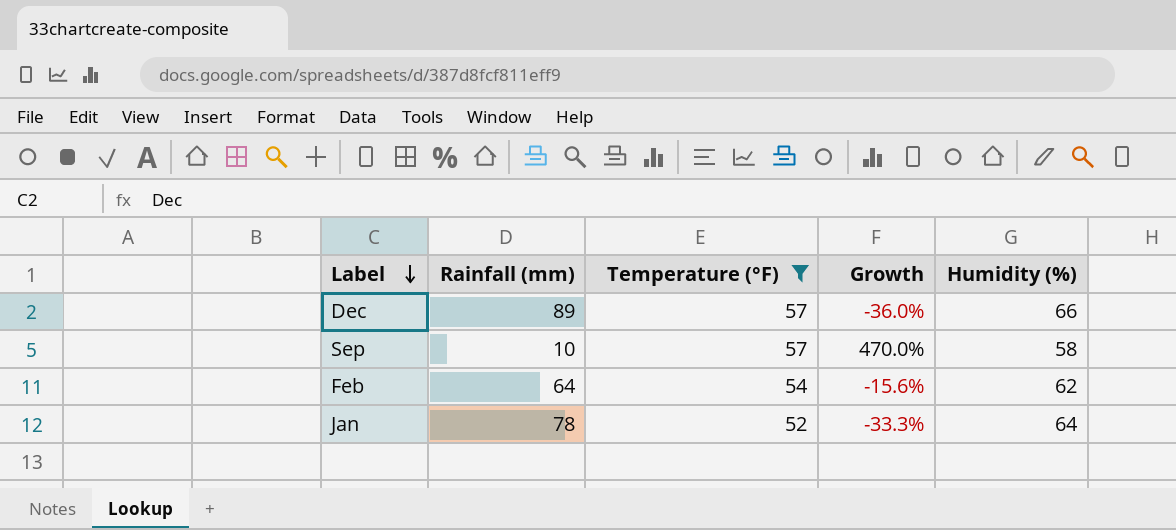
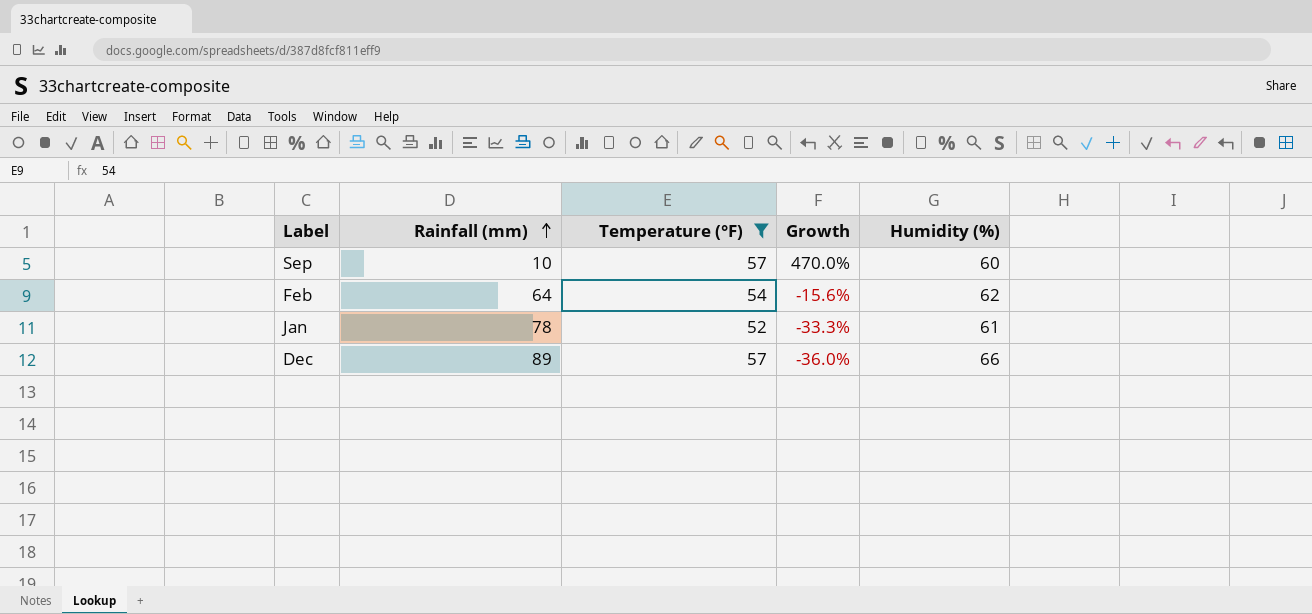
row order: Label descending -> Rainfall (mm) ascending
Sep | Humidity (%): 58 -> 60
Jan | Humidity (%): 64 -> 61

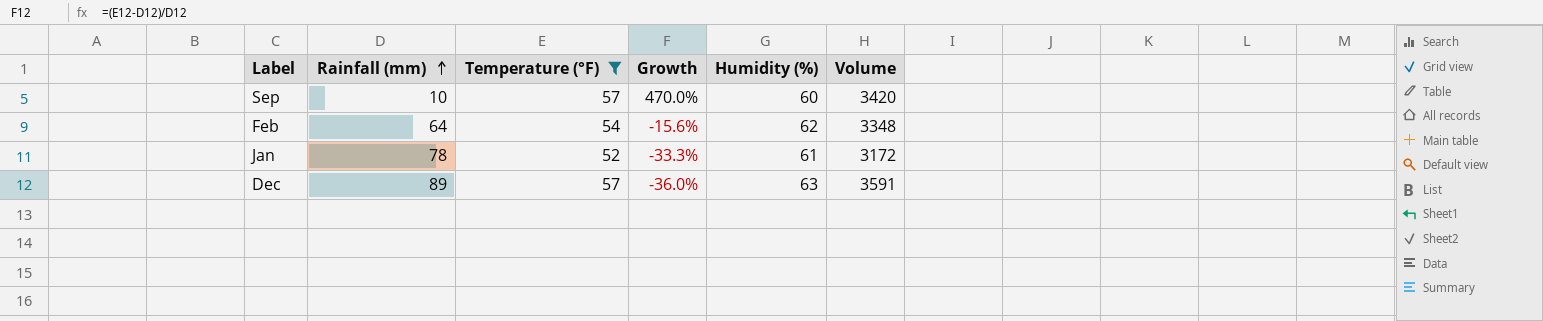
column Volume | formula: none -> [Temperature (°F)] * [Humidity (%)]
Dec | Humidity (%): 66 -> 63

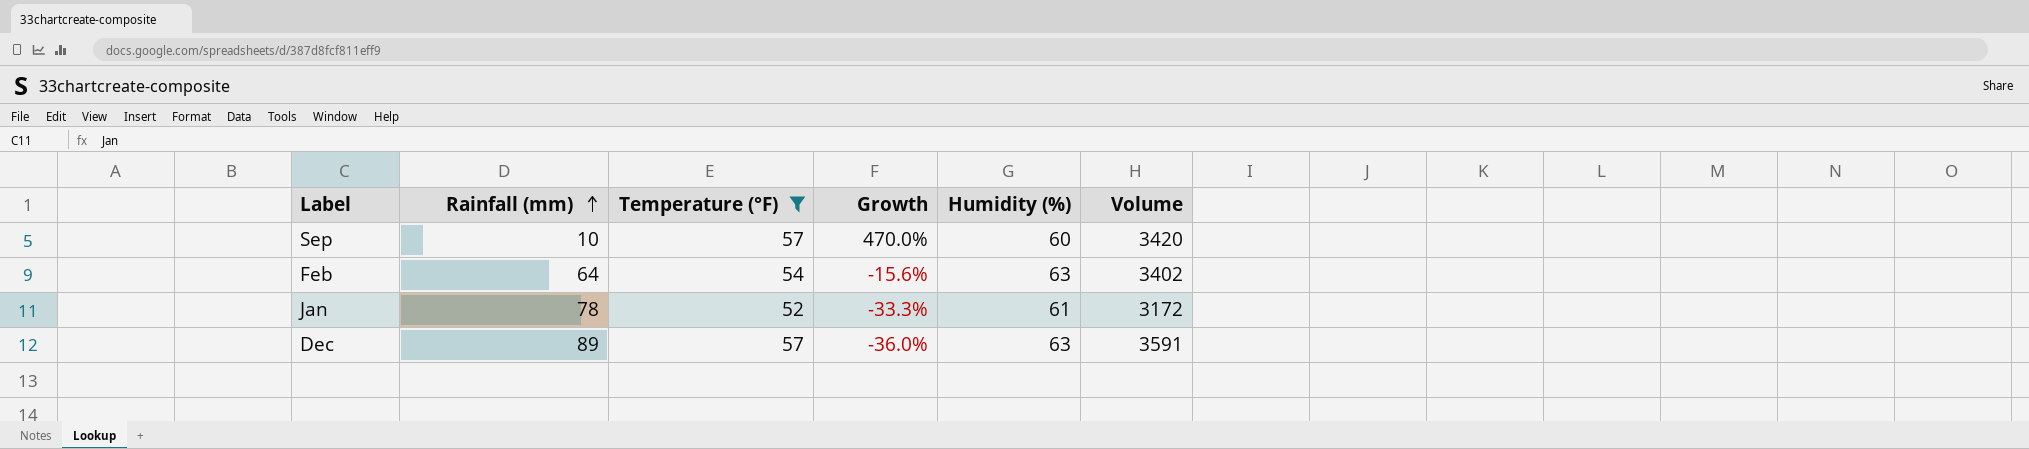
Feb | Humidity (%): 62 -> 63
Feb | Volume: 3348 -> 3402

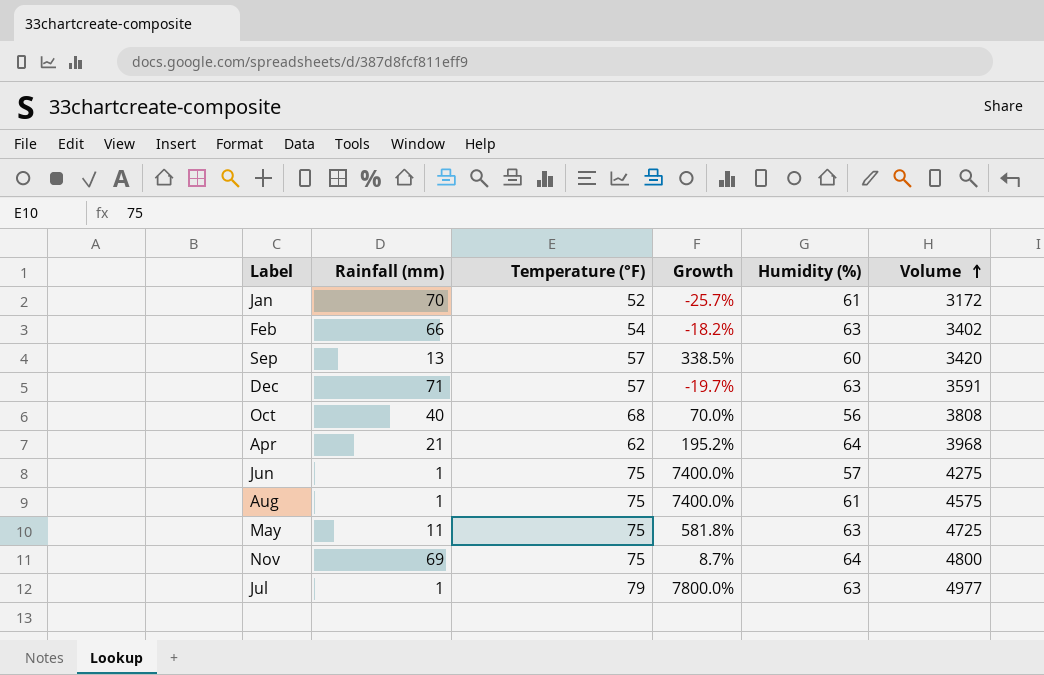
filter: Temperature (°F) <= 57 -> none
row order: Rainfall (mm) ascending -> Volume ascending
Jan | Rainfall (mm): 78 -> 70
Jan | Growth: -33.3% -> -25.7%
Feb | Rainfall (mm): 64 -> 66
Feb | Growth: -15.6% -> -18.2%
Sep | Rainfall (mm): 10 -> 13
Sep | Growth: 470.0% -> 338.5%
Dec | Rainfall (mm): 89 -> 71
Dec | Growth: -36.0% -> -19.7%

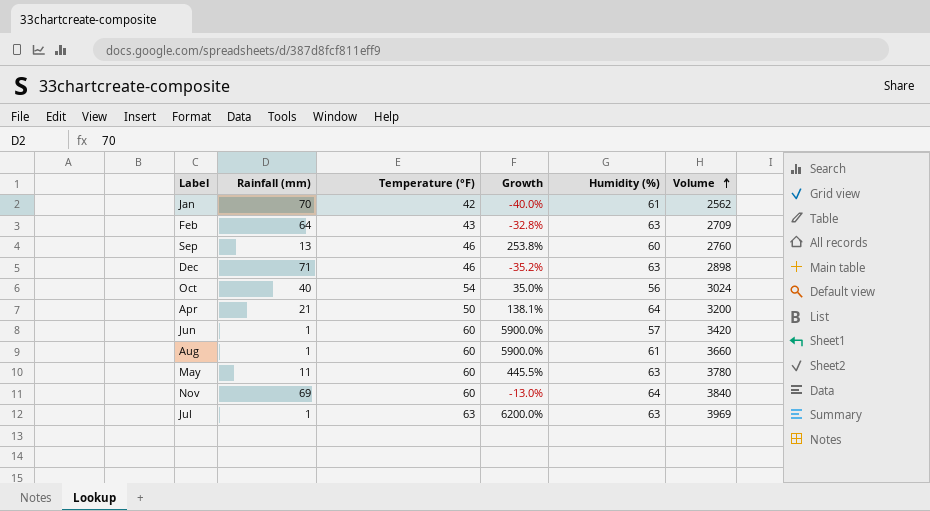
Jan | Temperature (°F): 52 -> 42
Jan | Growth: -25.7% -> -40.0%
Jan | Volume: 3172 -> 2562
Feb | Rainfall (mm): 66 -> 64
Feb | Temperature (°F): 54 -> 43
Feb | Growth: -18.2% -> -32.8%
Feb | Volume: 3402 -> 2709
Sep | Temperature (°F): 57 -> 46
Sep | Growth: 338.5% -> 253.8%
Sep | Volume: 3420 -> 2760
Dec | Temperature (°F): 57 -> 46
Dec | Growth: -19.7% -> -35.2%
Dec | Volume: 3591 -> 2898
Oct | Temperature (°F): 68 -> 54
Oct | Growth: 70.0% -> 35.0%
Oct | Volume: 3808 -> 3024
Apr | Temperature (°F): 62 -> 50
Apr | Growth: 195.2% -> 138.1%
Apr | Volume: 3968 -> 3200
Jun | Temperature (°F): 75 -> 60
Jun | Growth: 7400.0% -> 5900.0%
Jun | Volume: 4275 -> 3420
Aug | Temperature (°F): 75 -> 60
Aug | Growth: 7400.0% -> 5900.0%
Aug | Volume: 4575 -> 3660
May | Temperature (°F): 75 -> 60
May | Growth: 581.8% -> 445.5%
May | Volume: 4725 -> 3780
Nov | Temperature (°F): 75 -> 60
Nov | Growth: 8.7% -> -13.0%
Nov | Volume: 4800 -> 3840
Jul | Temperature (°F): 79 -> 63
Jul | Growth: 7800.0% -> 6200.0%
Jul | Volume: 4977 -> 3969

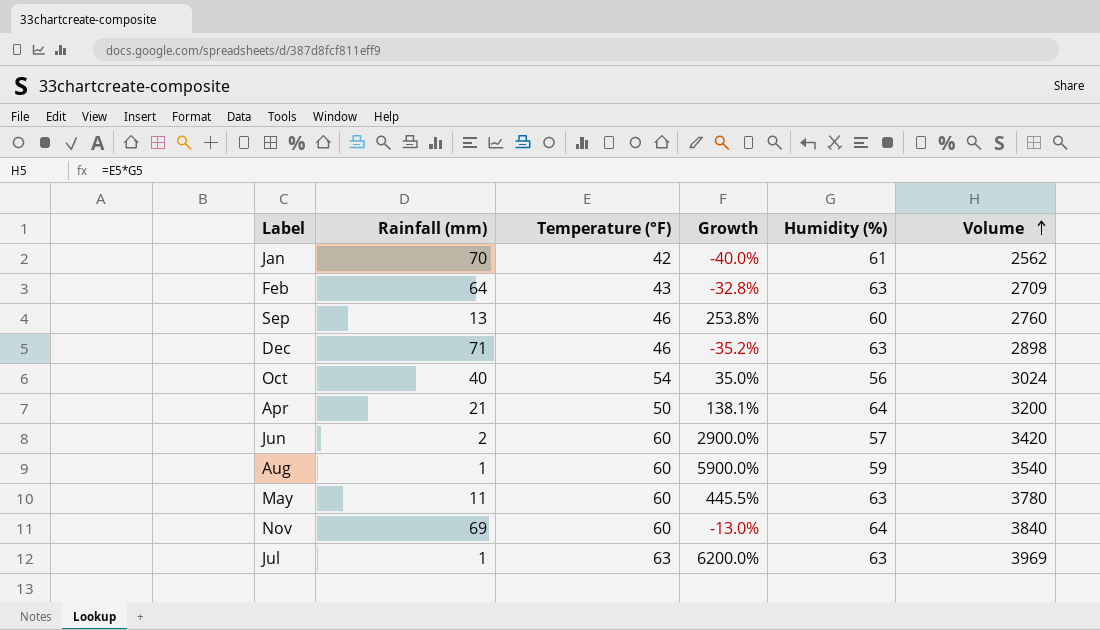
Jun | Rainfall (mm): 1 -> 2
Jun | Growth: 5900.0% -> 2900.0%
Aug | Humidity (%): 61 -> 59
Aug | Volume: 3660 -> 3540

